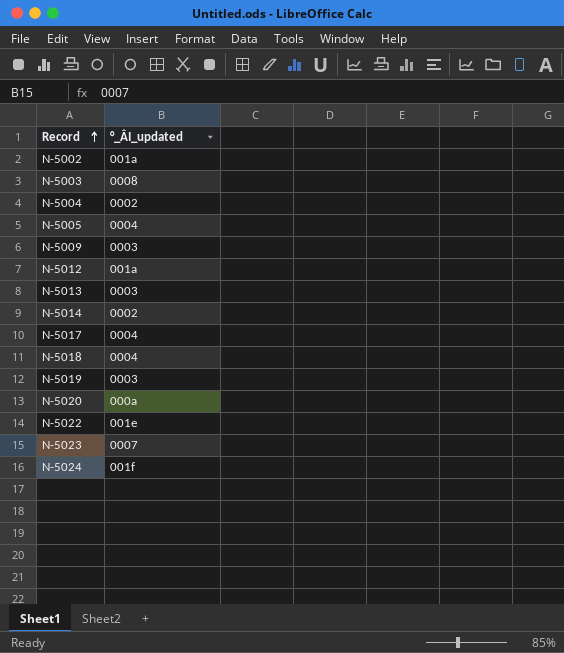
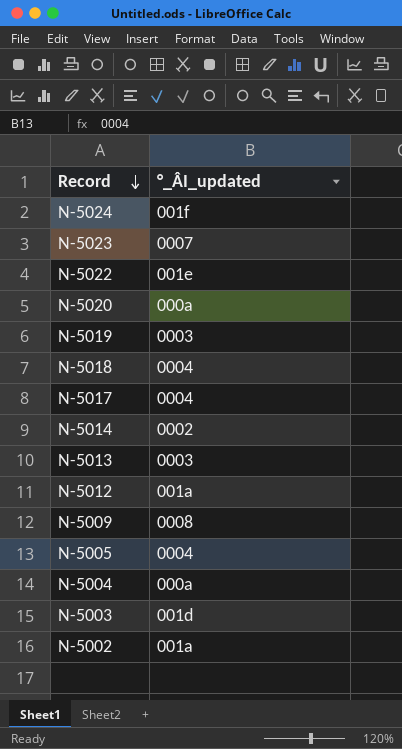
row order: Record ascending -> Record descending
N-5009 | °_ÂI_updated: 0003 -> 0008
N-5004 | °_ÂI_updated: 0002 -> 000a
N-5003 | °_ÂI_updated: 0008 -> 001d

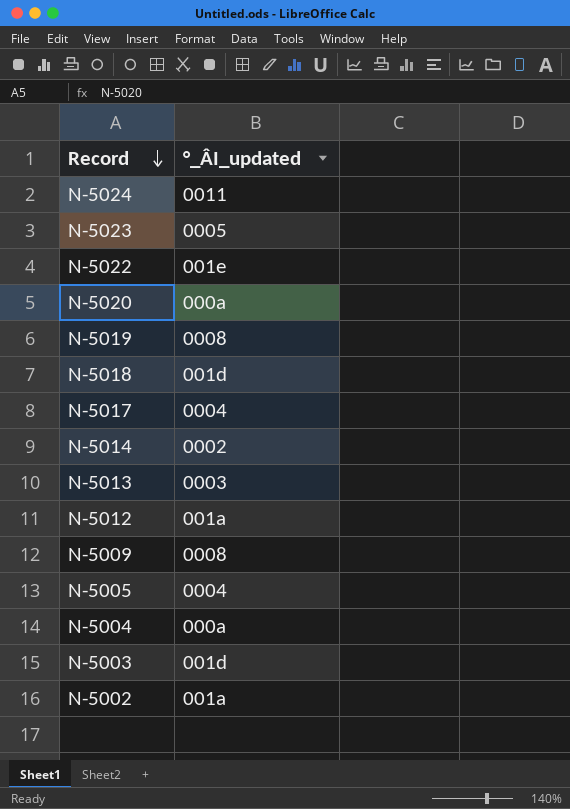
N-5024 | °_ÂI_updated: 001f -> 0011
N-5023 | °_ÂI_updated: 0007 -> 0005
N-5019 | °_ÂI_updated: 0003 -> 0008
N-5018 | °_ÂI_updated: 0004 -> 001d

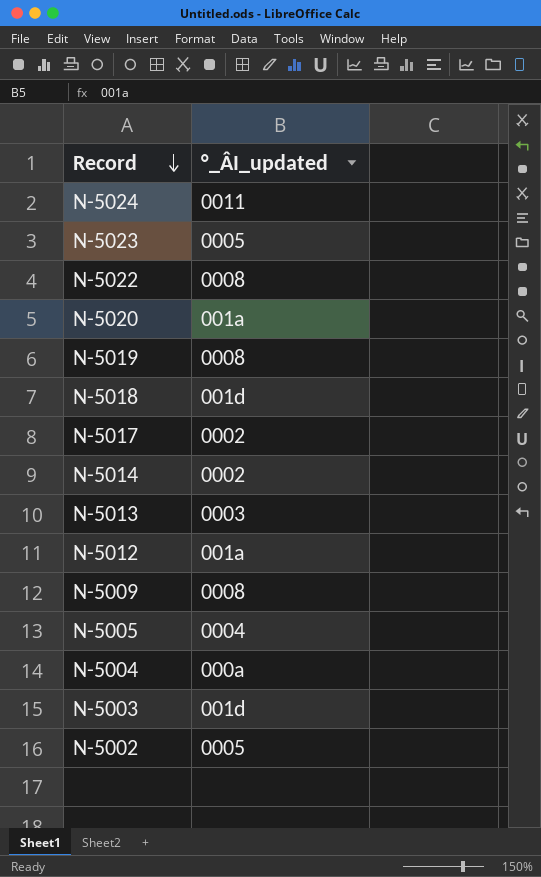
N-5022 | °_ÂI_updated: 001e -> 0008
N-5020 | °_ÂI_updated: 000a -> 001a
N-5017 | °_ÂI_updated: 0004 -> 0002
N-5002 | °_ÂI_updated: 001a -> 0005

